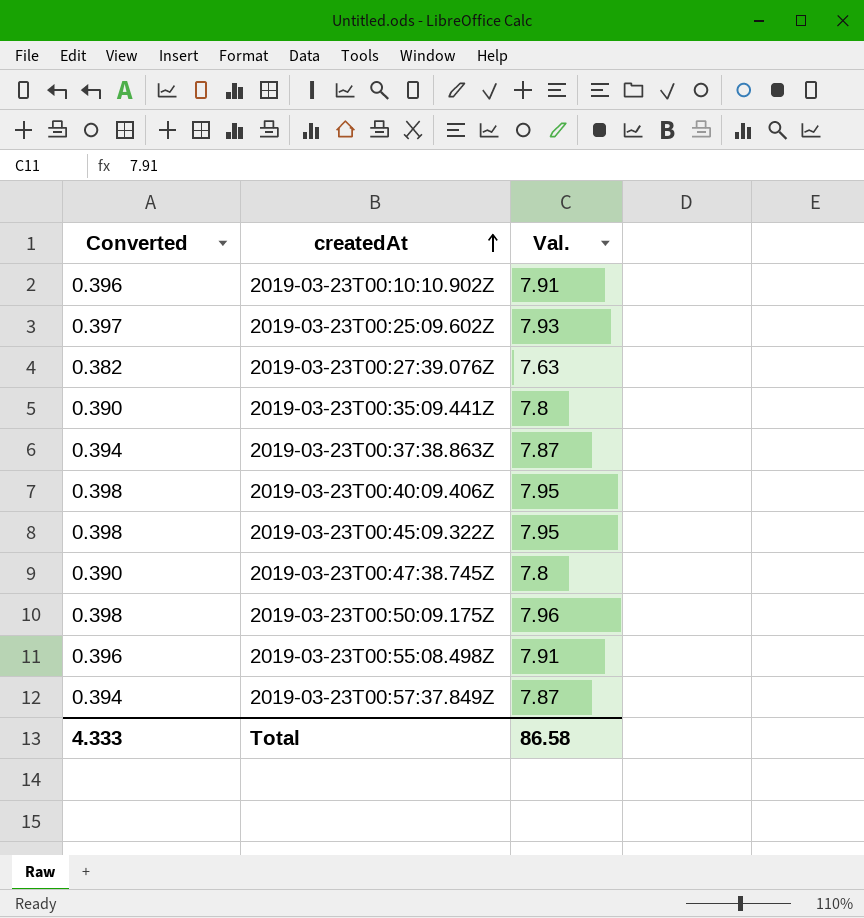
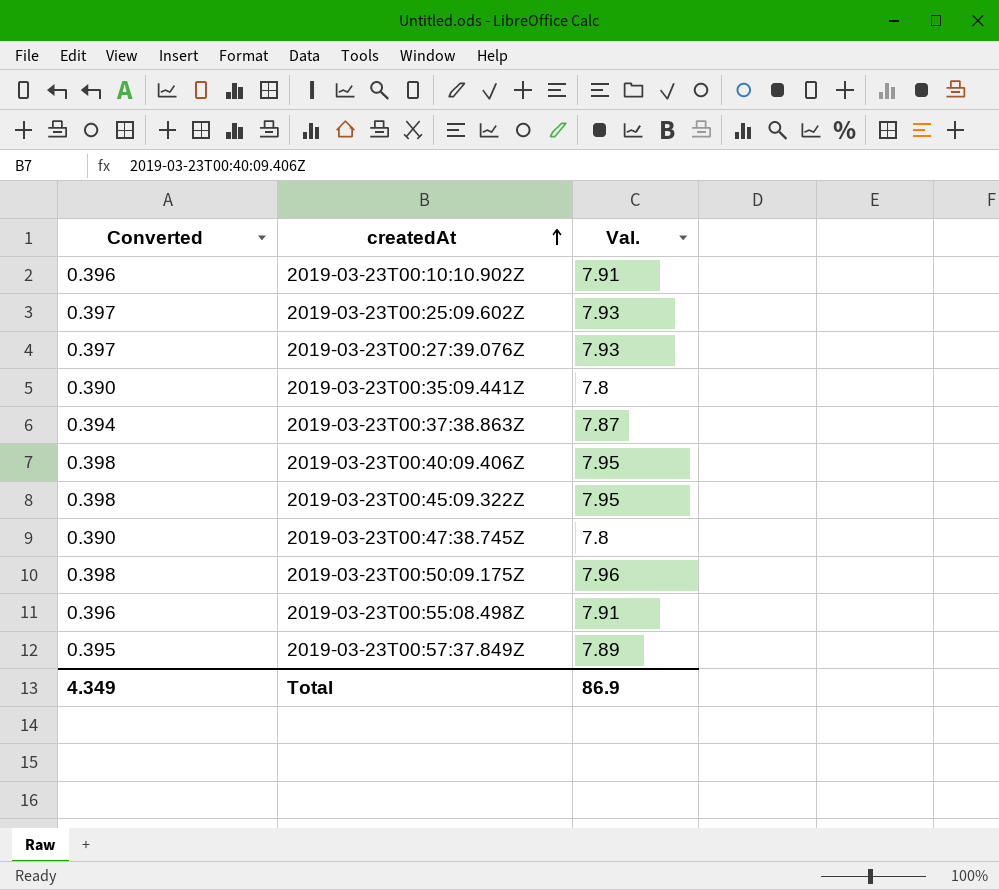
2019-03-23T00:27:39.076Z | Converted: 0.382 -> 0.397
2019-03-23T00:27:39.076Z | Val.: 7.63 -> 7.93
2019-03-23T00:57:37.849Z | Converted: 0.394 -> 0.395
2019-03-23T00:57:37.849Z | Val.: 7.87 -> 7.89
Total | Converted: 4.333 -> 4.349
Total | Val.: 86.58 -> 86.9

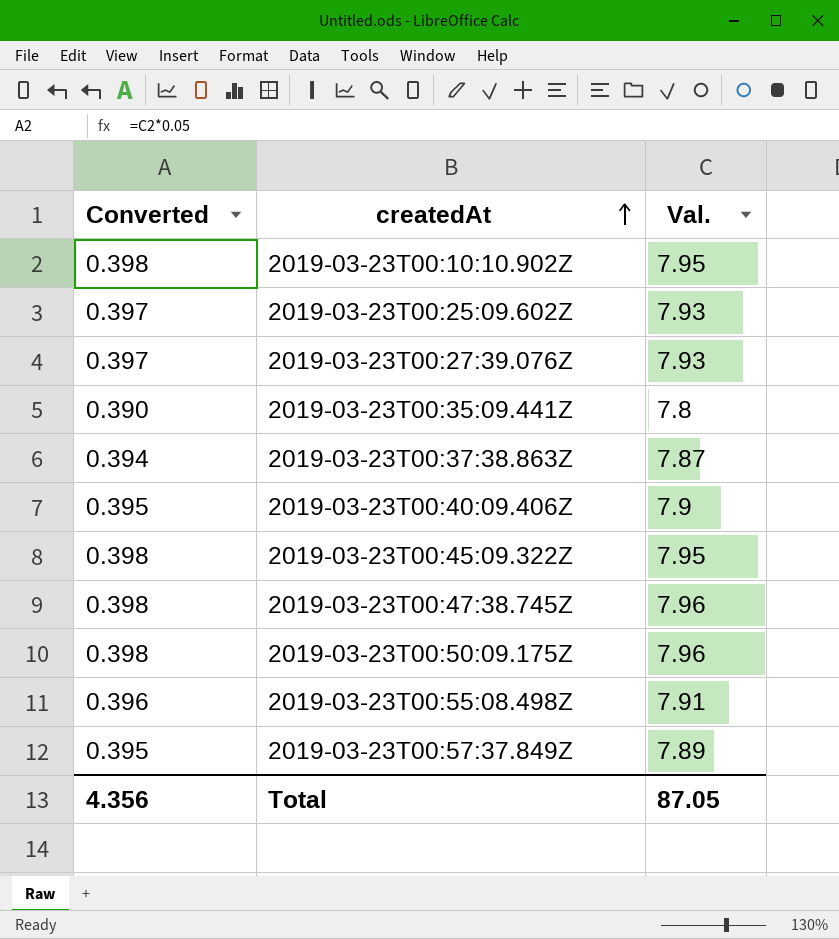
2019-03-23T00:10:10.902Z | Converted: 0.396 -> 0.398
2019-03-23T00:10:10.902Z | Val.: 7.91 -> 7.95
2019-03-23T00:40:09.406Z | Converted: 0.398 -> 0.395
2019-03-23T00:40:09.406Z | Val.: 7.95 -> 7.9
2019-03-23T00:47:38.745Z | Converted: 0.390 -> 0.398
2019-03-23T00:47:38.745Z | Val.: 7.8 -> 7.96
Total | Converted: 4.349 -> 4.356
Total | Val.: 86.9 -> 87.05

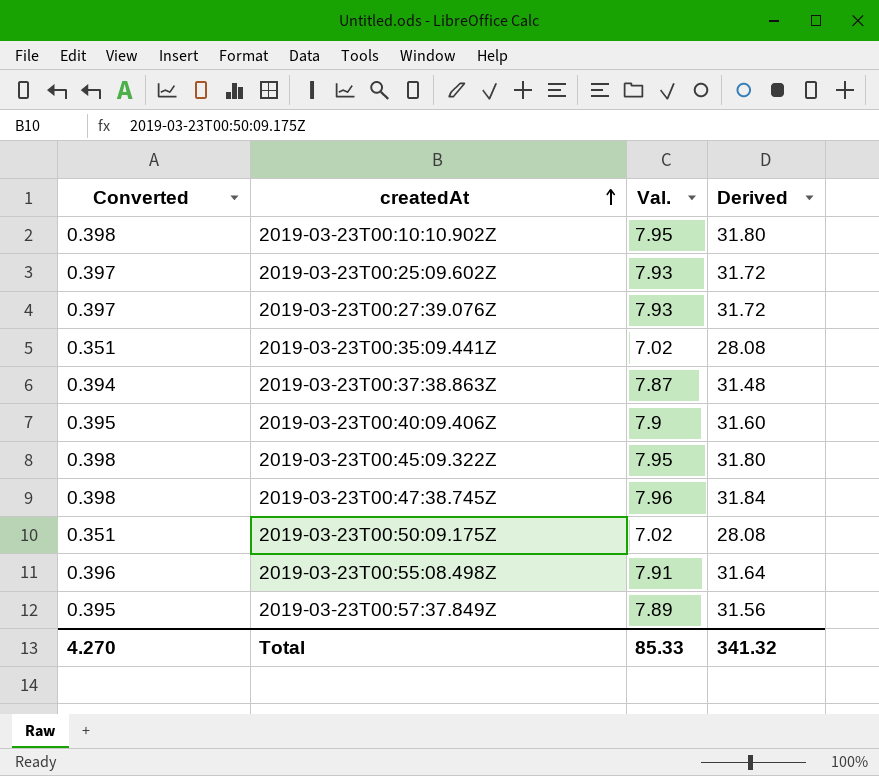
column Derived | formula: none -> [Val.] * 4
2019-03-23T00:35:09.441Z | Converted: 0.390 -> 0.351
2019-03-23T00:35:09.441Z | Val.: 7.8 -> 7.02
2019-03-23T00:50:09.175Z | Converted: 0.398 -> 0.351
2019-03-23T00:50:09.175Z | Val.: 7.96 -> 7.02
Total | Converted: 4.356 -> 4.270
Total | Val.: 87.05 -> 85.33

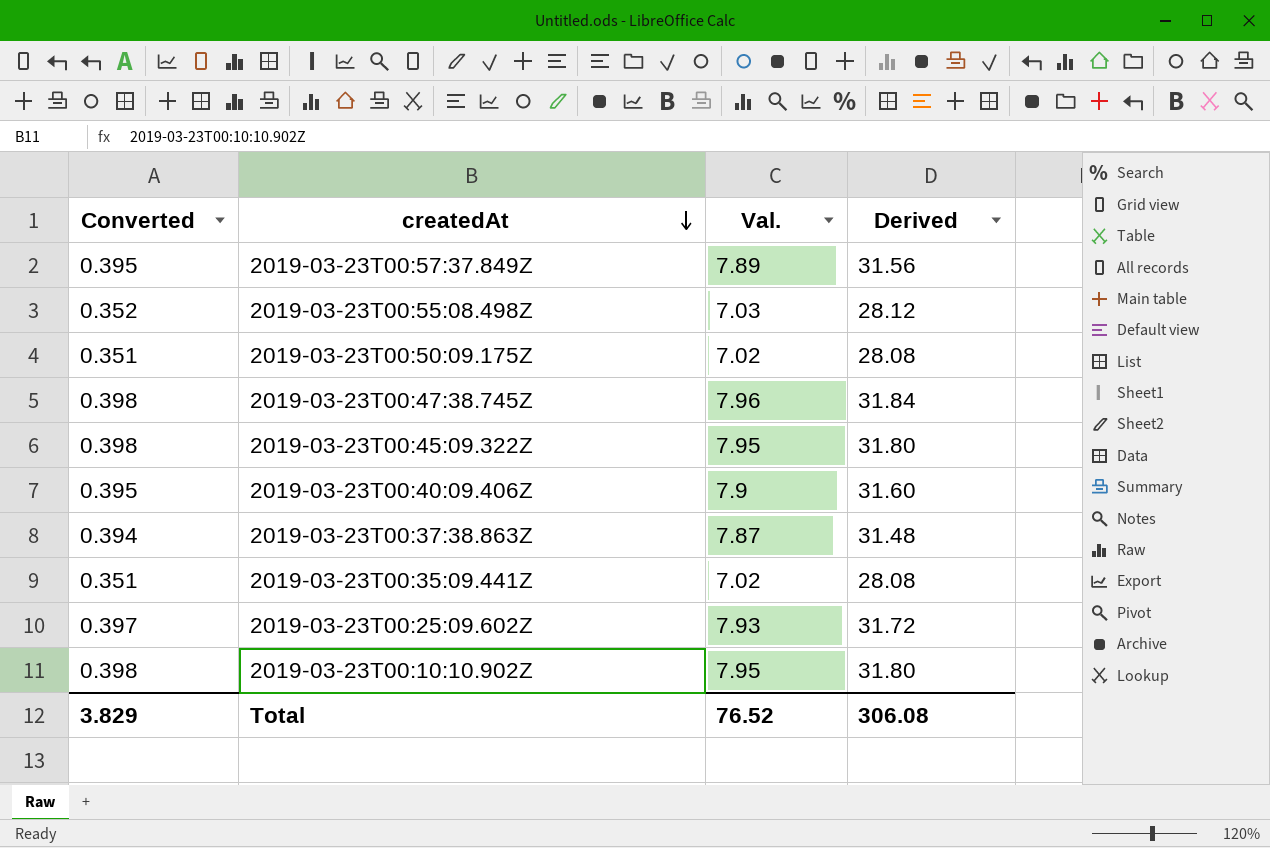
row order: createdAt ascending -> createdAt descending
row 2019-03-23T00:27:39.076Z: 0.397 | 7.93 | 31.72 -> none
2019-03-23T00:55:08.498Z | Converted: 0.396 -> 0.352
2019-03-23T00:55:08.498Z | Val.: 7.91 -> 7.03
2019-03-23T00:55:08.498Z | Derived: 31.64 -> 28.12
Total | Converted: 4.270 -> 3.829
Total | Val.: 85.33 -> 76.52
Total | Derived: 341.32 -> 306.08

